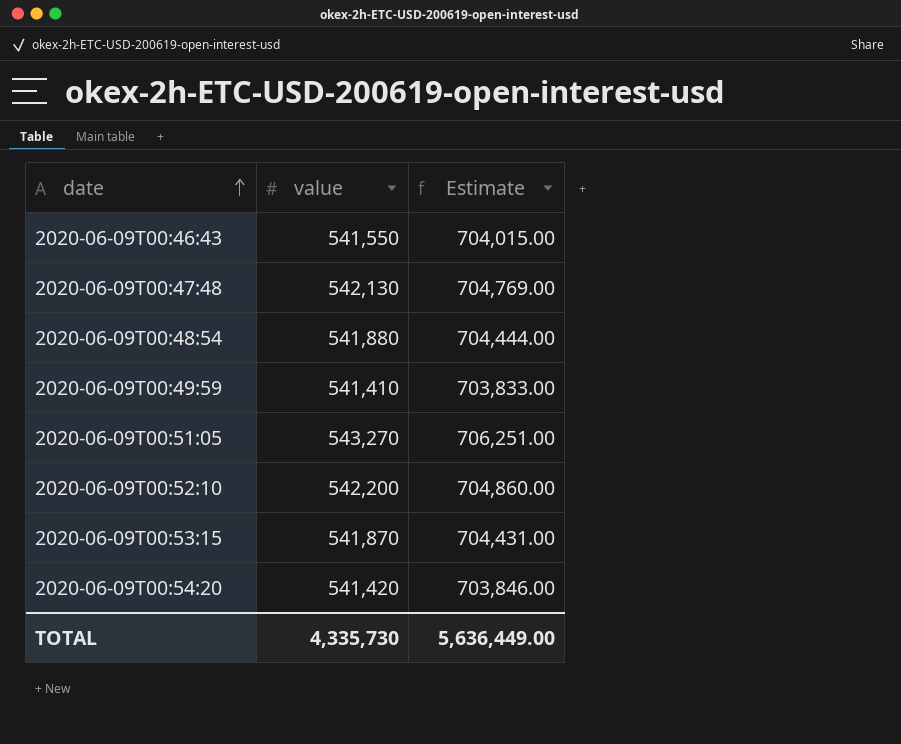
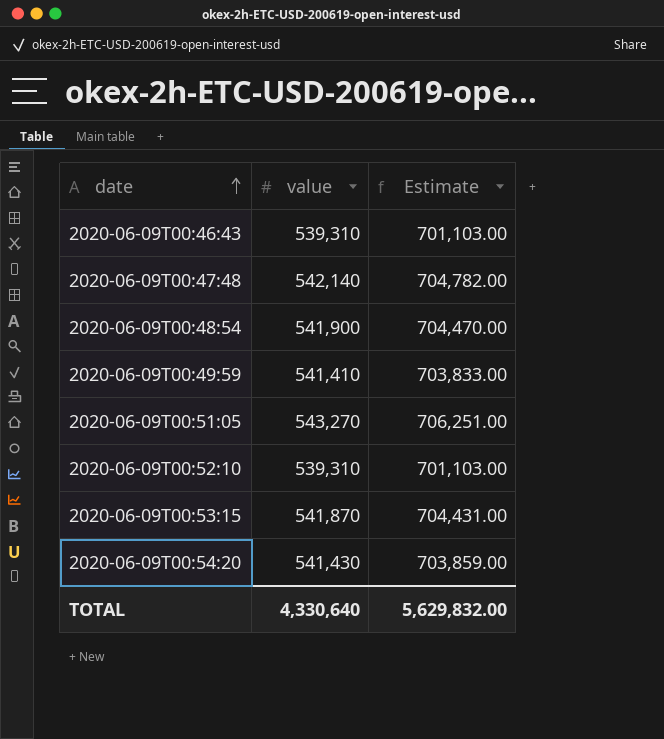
2020-06-09T00:46:43 | value: 541,550 -> 539,310
2020-06-09T00:46:43 | Estimate: 704,015.00 -> 701,103.00
2020-06-09T00:47:48 | value: 542,130 -> 542,140
2020-06-09T00:47:48 | Estimate: 704,769.00 -> 704,782.00
2020-06-09T00:48:54 | value: 541,880 -> 541,900
2020-06-09T00:48:54 | Estimate: 704,444.00 -> 704,470.00
2020-06-09T00:52:10 | value: 542,200 -> 539,310
2020-06-09T00:52:10 | Estimate: 704,860.00 -> 701,103.00
2020-06-09T00:54:20 | value: 541,420 -> 541,430
2020-06-09T00:54:20 | Estimate: 703,846.00 -> 703,859.00
TOTAL | value: 4,335,730 -> 4,330,640
TOTAL | Estimate: 5,636,449.00 -> 5,629,832.00

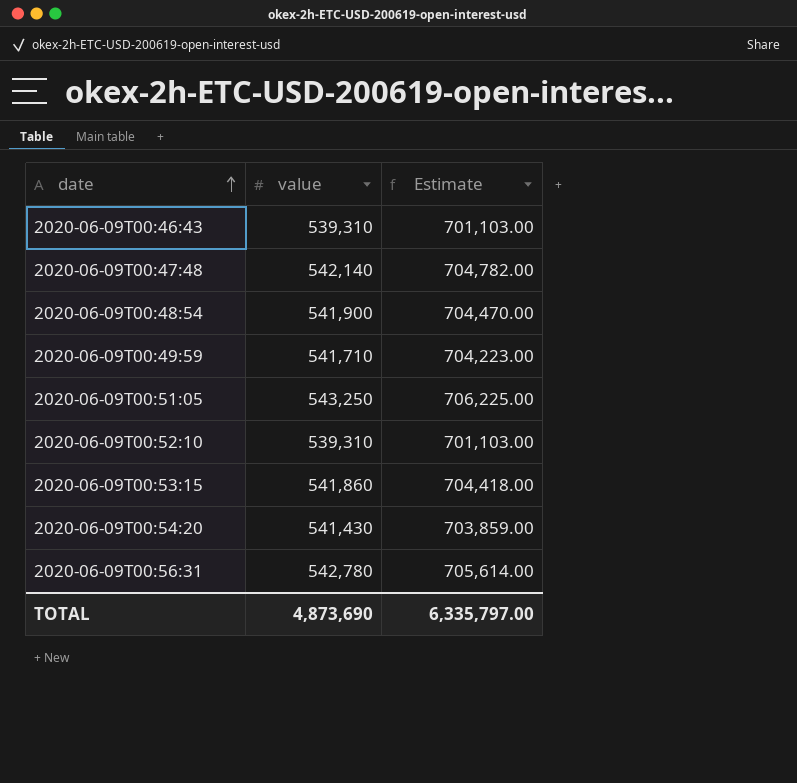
2020-06-09T00:49:59 | value: 541,410 -> 541,710
2020-06-09T00:49:59 | Estimate: 703,833.00 -> 704,223.00
2020-06-09T00:51:05 | value: 543,270 -> 543,250
2020-06-09T00:51:05 | Estimate: 706,251.00 -> 706,225.00
2020-06-09T00:53:15 | value: 541,870 -> 541,860
2020-06-09T00:53:15 | Estimate: 704,431.00 -> 704,418.00
row 2020-06-09T00:56:31: none -> 542,780 | 705,614.00
TOTAL | value: 4,330,640 -> 4,873,690
TOTAL | Estimate: 5,629,832.00 -> 6,335,797.00

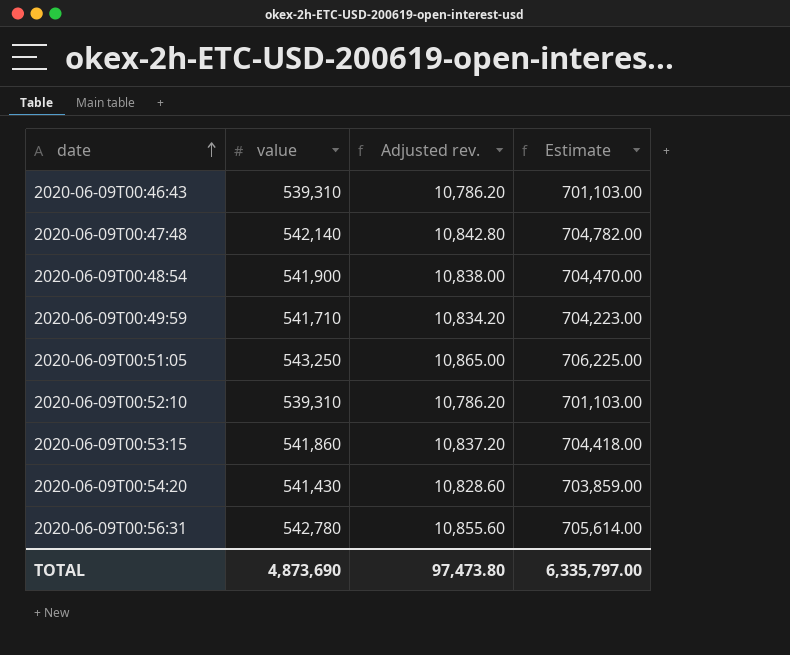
column Adjusted rev. | formula: none -> [value] * 0.02

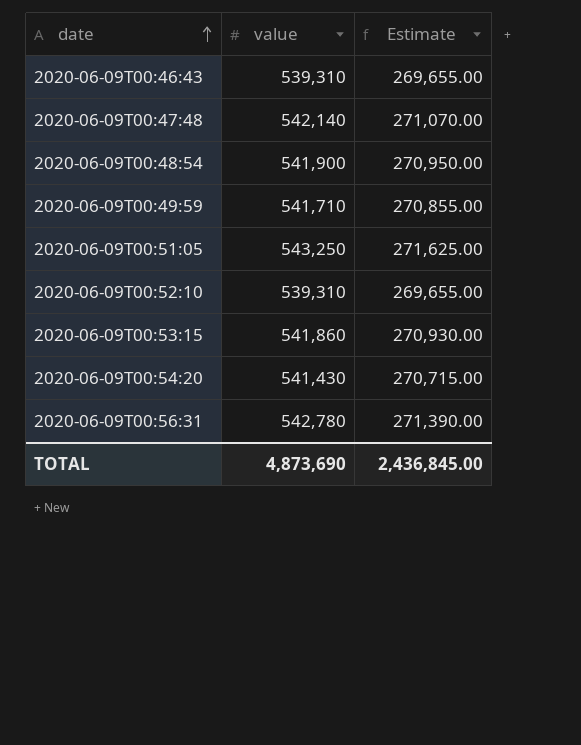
column Adjusted rev. | formula: [value] * 0.02 -> none
column Estimate | formula: [value] * 1.3 -> [value] * 0.5
TOTAL | Estimate: 6,335,797.00 -> 2,436,845.00

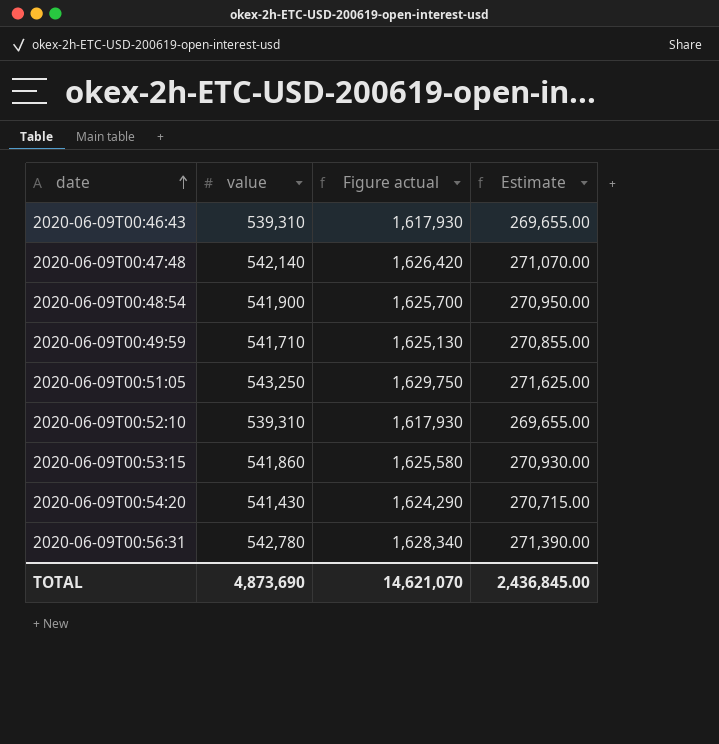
column Figure actual | formula: none -> [value] * 3

